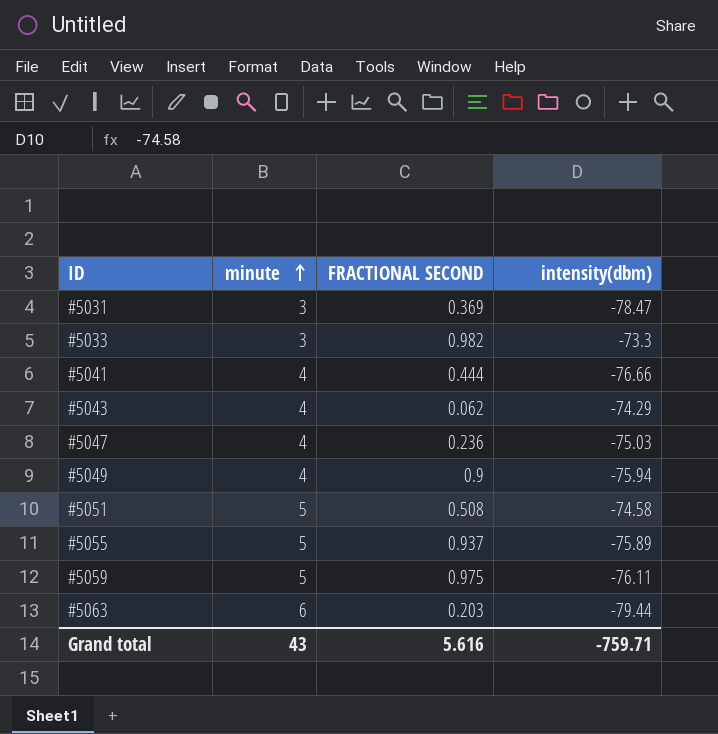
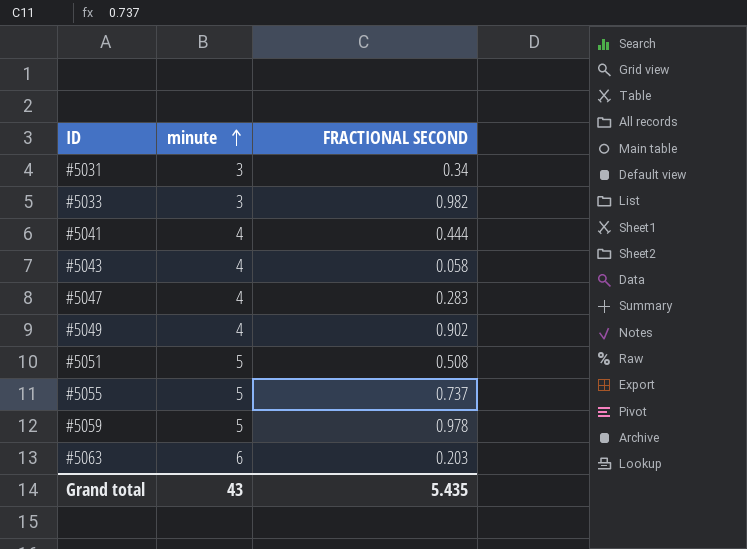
column intensity(dbm) | position: 4 -> none
#5031 | FRACTIONAL SECOND: 0.369 -> 0.34
#5043 | FRACTIONAL SECOND: 0.062 -> 0.058
#5047 | FRACTIONAL SECOND: 0.236 -> 0.283
#5049 | FRACTIONAL SECOND: 0.9 -> 0.902
#5055 | FRACTIONAL SECOND: 0.937 -> 0.737
#5059 | FRACTIONAL SECOND: 0.975 -> 0.978
Grand total | FRACTIONAL SECOND: 5.616 -> 5.435

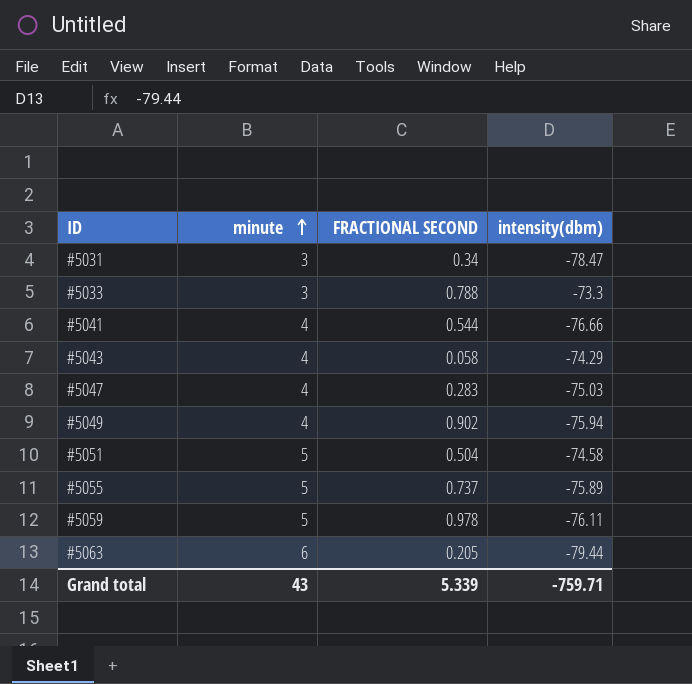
column intensity(dbm) | position: none -> 4
#5033 | FRACTIONAL SECOND: 0.982 -> 0.788
#5041 | FRACTIONAL SECOND: 0.444 -> 0.544
#5051 | FRACTIONAL SECOND: 0.508 -> 0.504
#5063 | FRACTIONAL SECOND: 0.203 -> 0.205
Grand total | FRACTIONAL SECOND: 5.435 -> 5.339

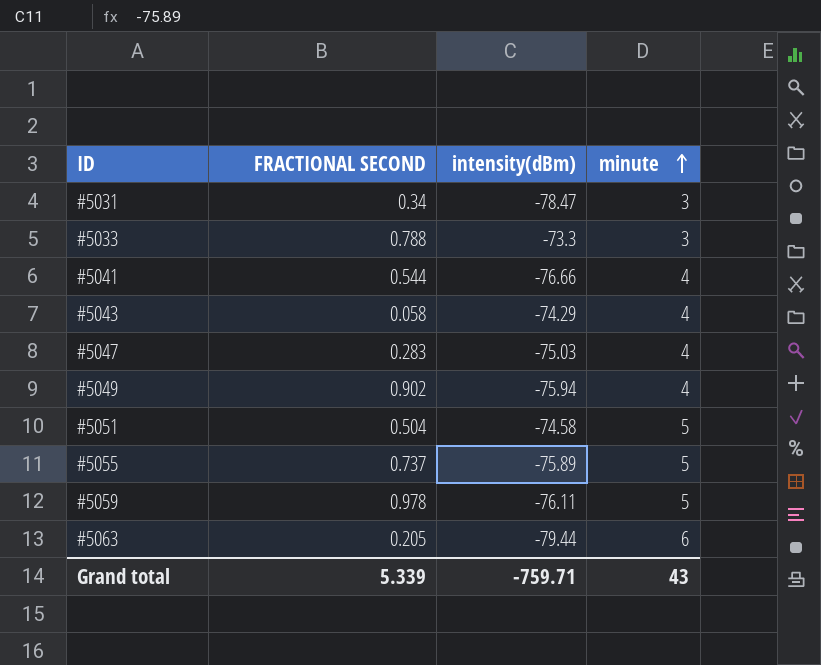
column name: intensity(dbm) -> intensity(dBm)
column minute | position: 2 -> 4

